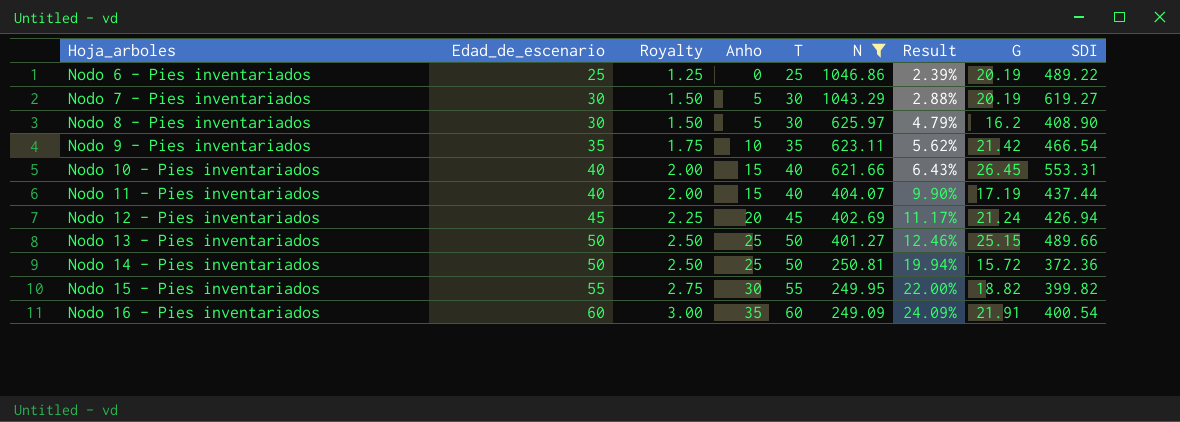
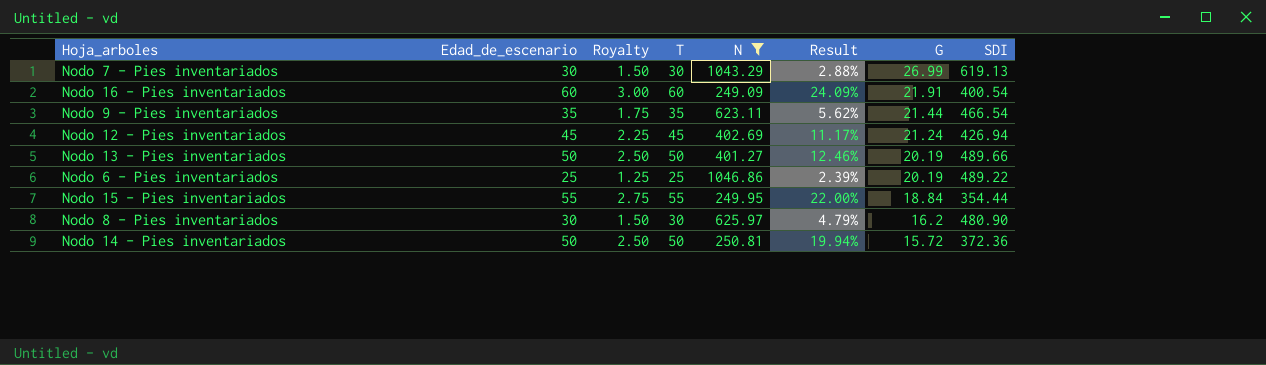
row order: Hoja_arboles ascending -> G descending
column Anho | position: 4 -> none
row Nodo 10 - Pies inventariados: 40 | 2.00 | 15 | 40 | 621.66 | 6.43% | 26.45 | 553.31 -> none
row Nodo 11 - Pies inventariados: 40 | 2.00 | 15 | 40 | 404.07 | 9.90% | 17.19 | 437.44 -> none
Nodo 7 - Pies inventariados | G: 20.19 -> 26.99
Nodo 7 - Pies inventariados | SDI: 619.27 -> 619.13
Nodo 9 - Pies inventariados | G: 21.42 -> 21.44
Nodo 13 - Pies inventariados | G: 25.15 -> 20.19
Nodo 15 - Pies inventariados | G: 18.82 -> 18.84
Nodo 15 - Pies inventariados | SDI: 399.82 -> 354.44
Nodo 8 - Pies inventariados | SDI: 408.90 -> 480.90

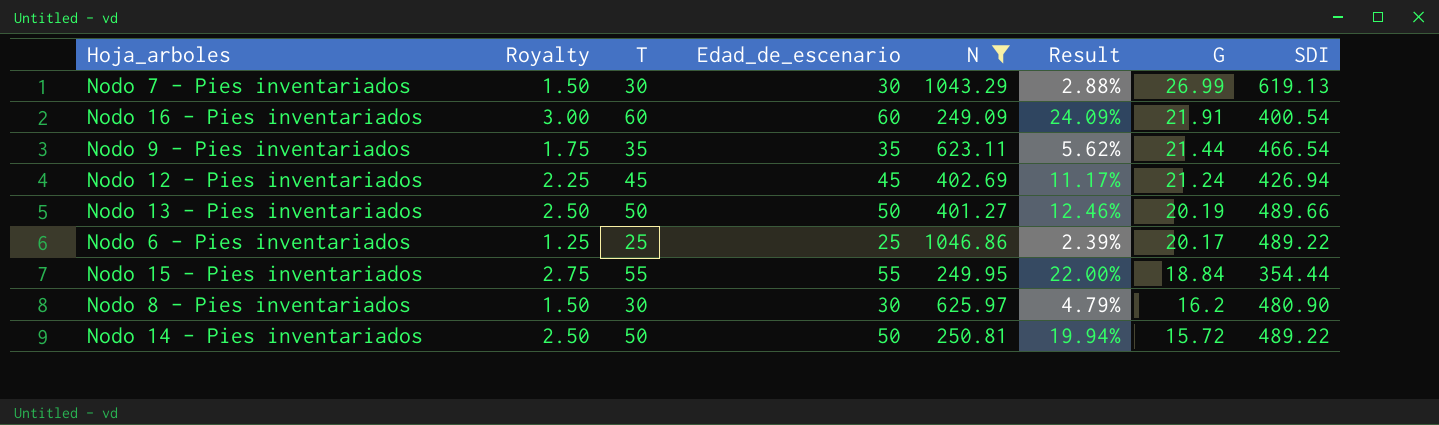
column Edad_de_escenario | position: 2 -> 4
Nodo 6 - Pies inventariados | G: 20.19 -> 20.17
Nodo 14 - Pies inventariados | SDI: 372.36 -> 489.22

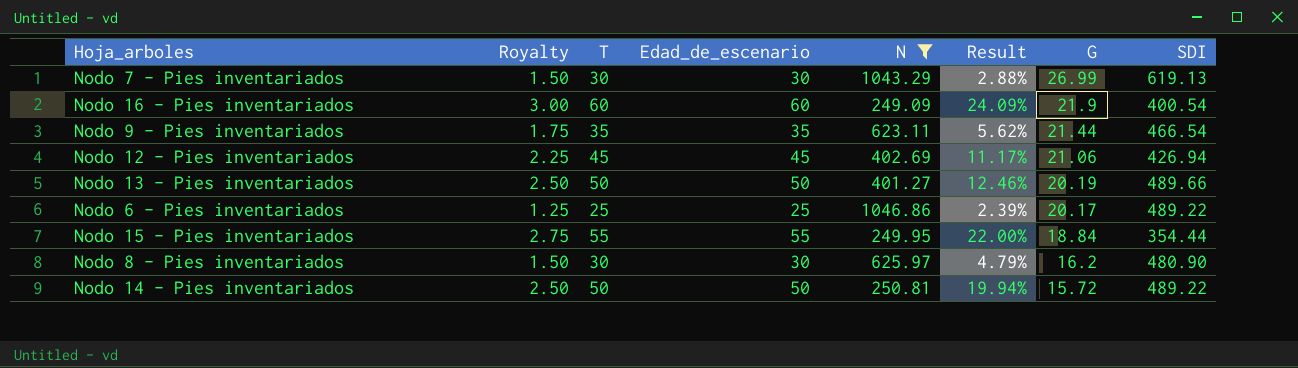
Nodo 16 - Pies inventariados | G: 21.91 -> 21.9
Nodo 12 - Pies inventariados | G: 21.24 -> 21.06

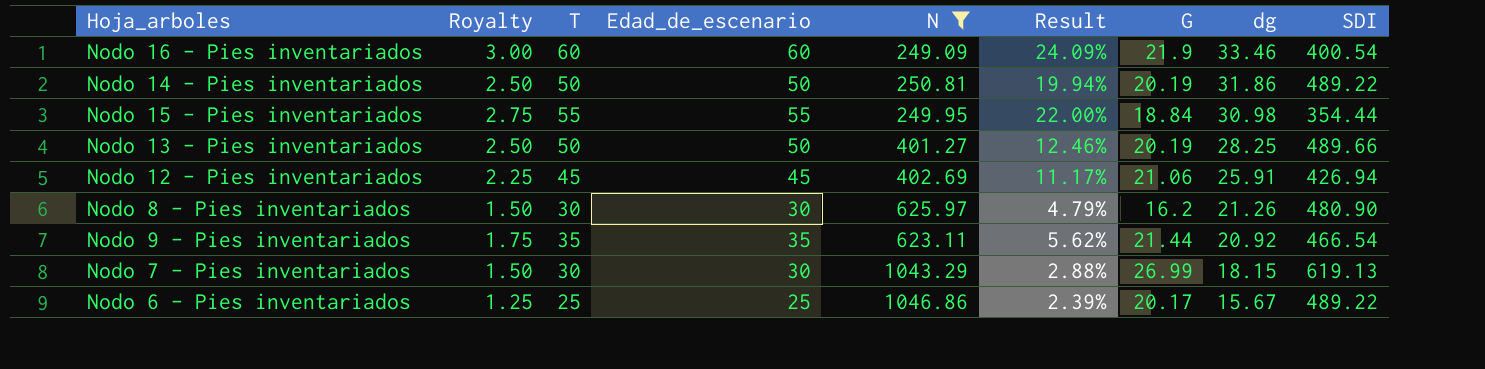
row order: G descending -> dg descending
column dg | position: none -> 8
Nodo 14 - Pies inventariados | G: 15.72 -> 20.19

